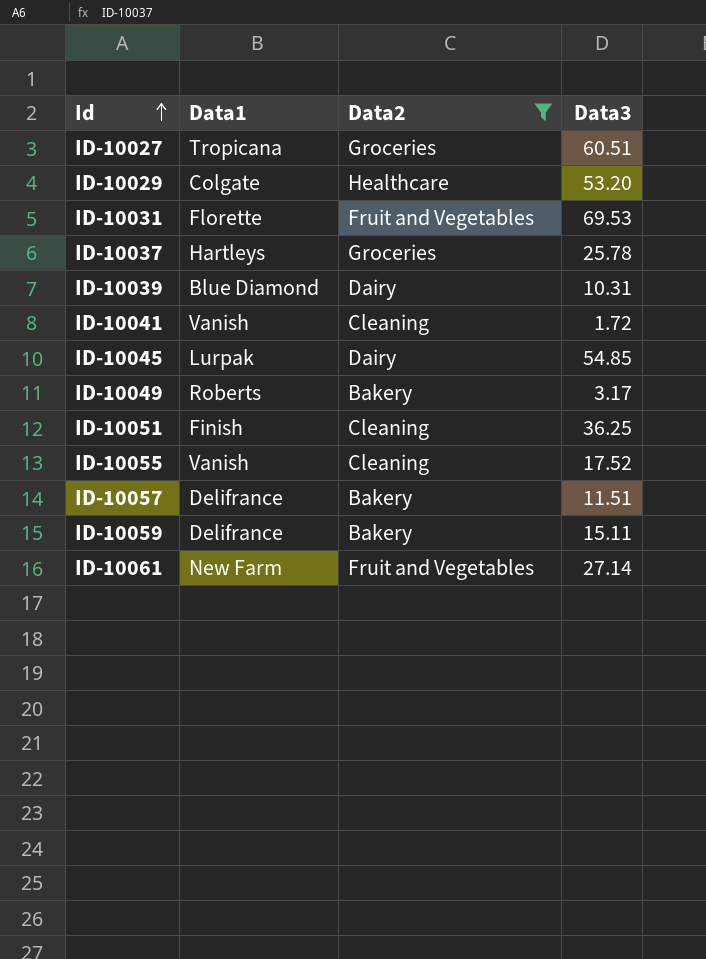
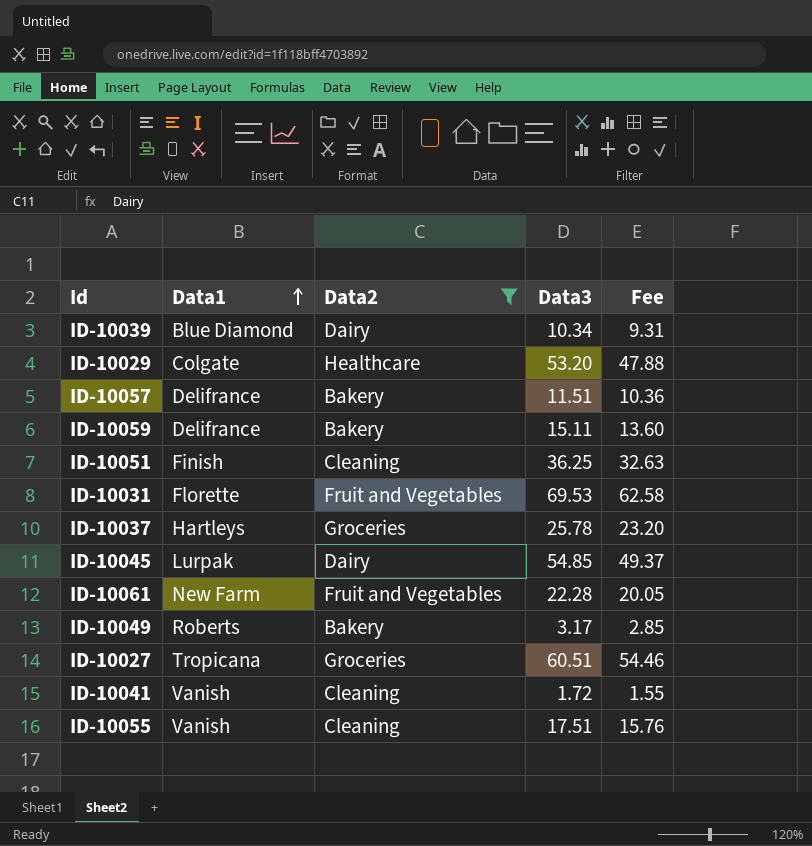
row order: Id ascending -> Data1 ascending
column Fee | formula: none -> [Data3] * 0.9
ID-10039 | Data3: 10.31 -> 10.34
ID-10061 | Data3: 27.14 -> 22.28
ID-10055 | Data3: 17.52 -> 17.51

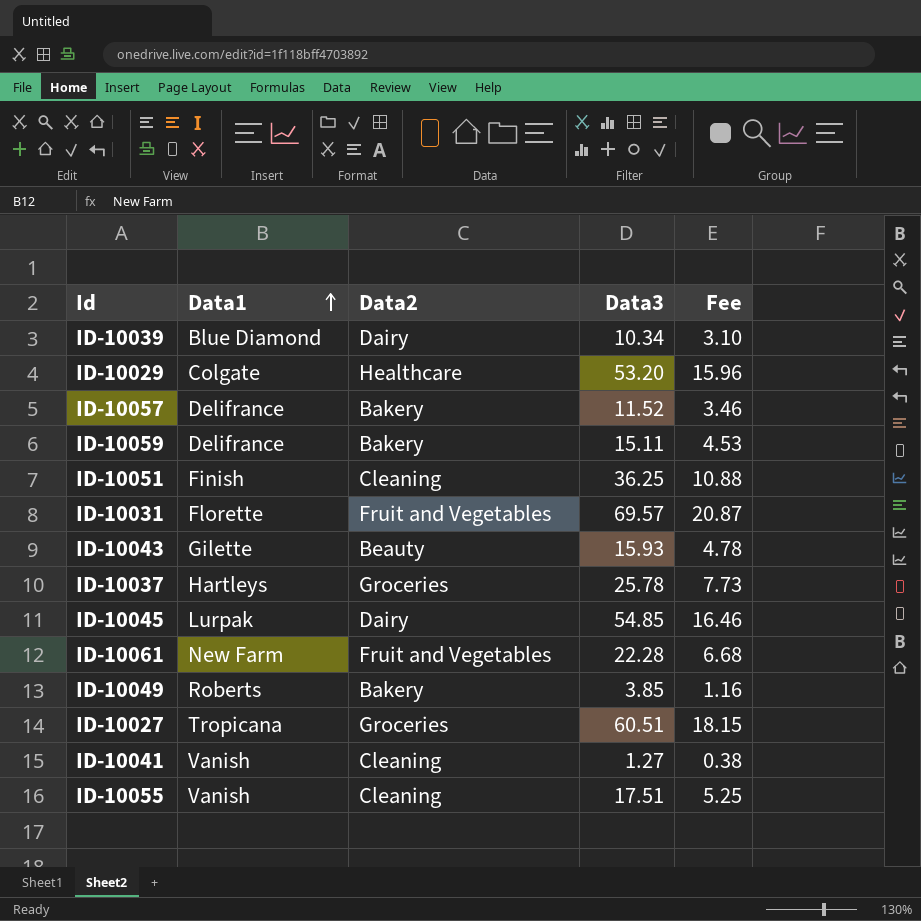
filter: Data2 != Beauty -> none
column Fee | formula: [Data3] * 0.9 -> [Data3] * 0.3
ID-10057 | Data3: 11.51 -> 11.52
ID-10031 | Data3: 69.53 -> 69.57
ID-10049 | Data3: 3.17 -> 3.85
ID-10041 | Data3: 1.72 -> 1.27

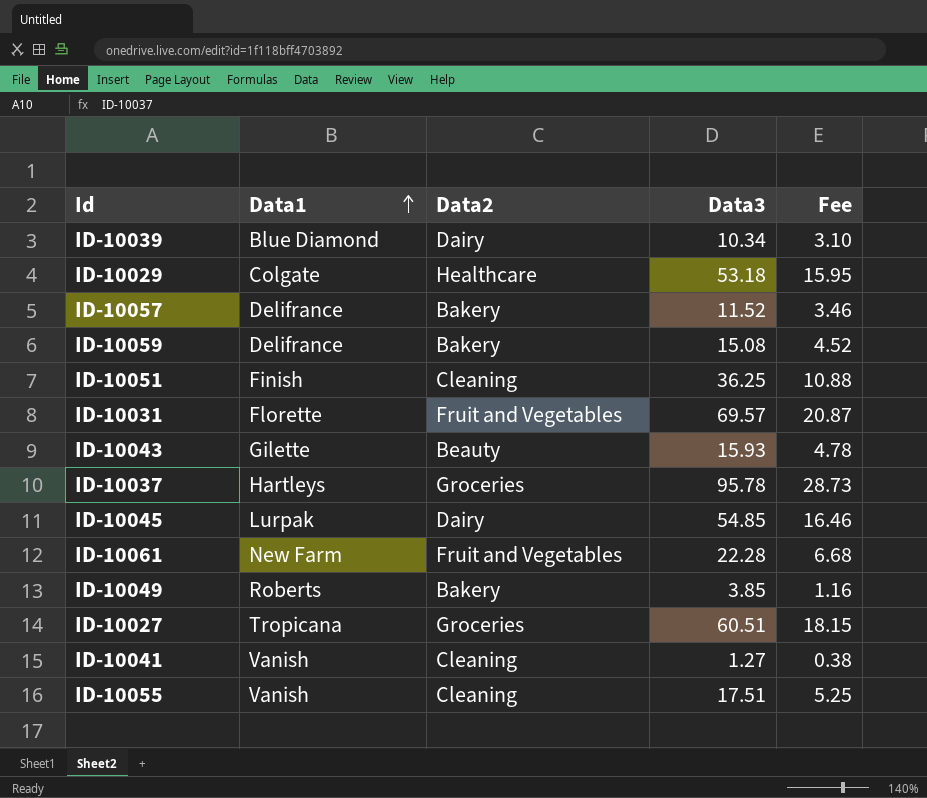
ID-10029 | Data3: 53.20 -> 53.18
ID-10029 | Fee: 15.96 -> 15.95
ID-10059 | Data3: 15.11 -> 15.08
ID-10059 | Fee: 4.53 -> 4.52
ID-10037 | Data3: 25.78 -> 95.78
ID-10037 | Fee: 7.73 -> 28.73

